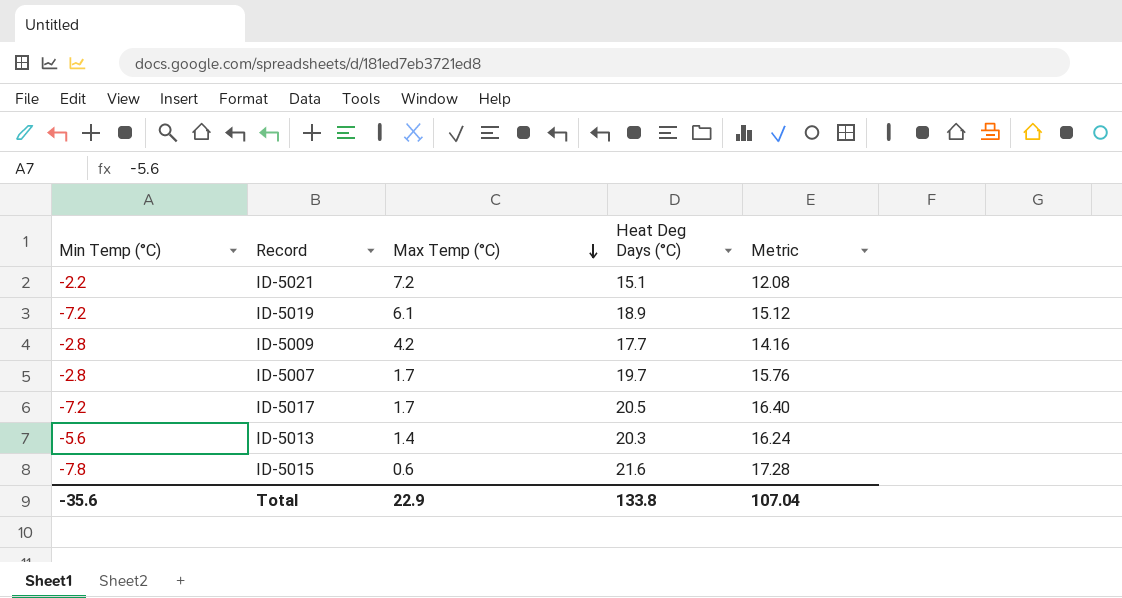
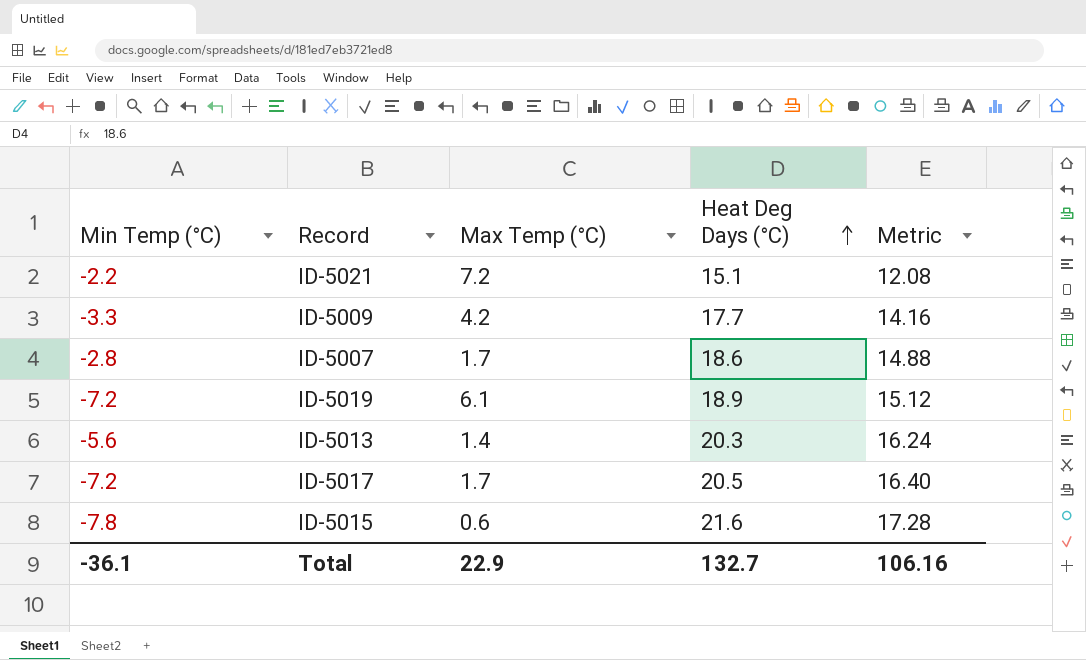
row order: Max Temp (°C) descending -> Heat Deg Days (°C) ascending
ID-5009 | Min Temp (°C): -2.8 -> -3.3
ID-5007 | Heat Deg Days (°C): 19.7 -> 18.6
ID-5007 | Metric: 15.76 -> 14.88
Total | Min Temp (°C): -35.6 -> -36.1
Total | Heat Deg Days (°C): 133.8 -> 132.7
Total | Metric: 107.04 -> 106.16

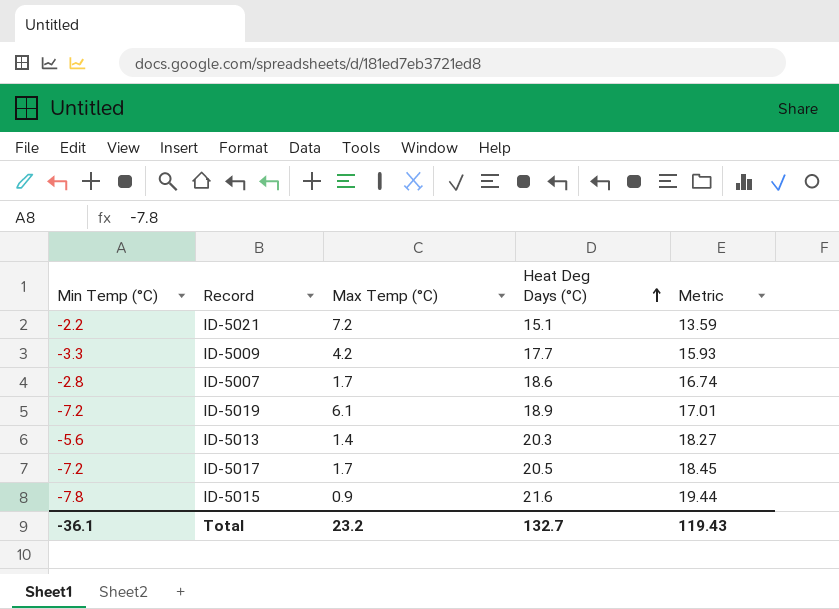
column Metric | formula: [Heat Deg Days (°C)] * 0.8 -> [Heat Deg Days (°C)] * 0.9
ID-5015 | Max Temp (°C): 0.6 -> 0.9
Total | Max Temp (°C): 22.9 -> 23.2
Total | Metric: 106.16 -> 119.43

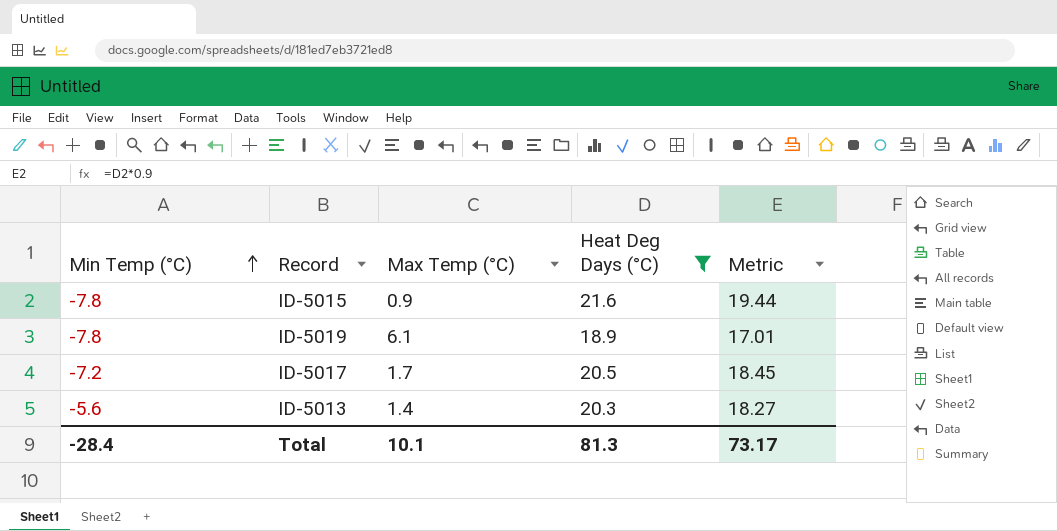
filter: none -> Heat Deg Days (°C) >= 18.9
row order: Heat Deg Days (°C) ascending -> Min Temp (°C) ascending
ID-5019 | Min Temp (°C): -7.2 -> -7.8
Total | Min Temp (°C): -36.1 -> -28.4
Total | Max Temp (°C): 23.2 -> 10.1
Total | Heat Deg Days (°C): 132.7 -> 81.3
Total | Metric: 119.43 -> 73.17

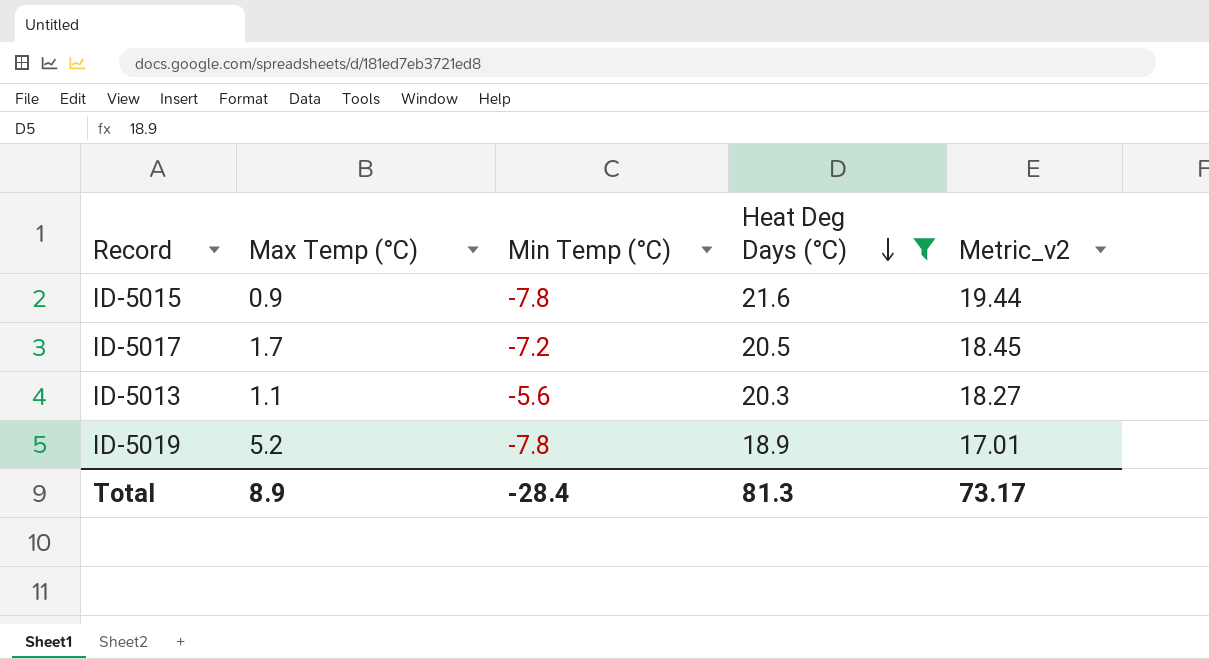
row order: Min Temp (°C) ascending -> Heat Deg Days (°C) descending
column Min Temp (°C) | position: 1 -> 3
column name: Metric -> Metric_v2
ID-5013 | Max Temp (°C): 1.4 -> 1.1
ID-5019 | Max Temp (°C): 6.1 -> 5.2
Total | Max Temp (°C): 10.1 -> 8.9

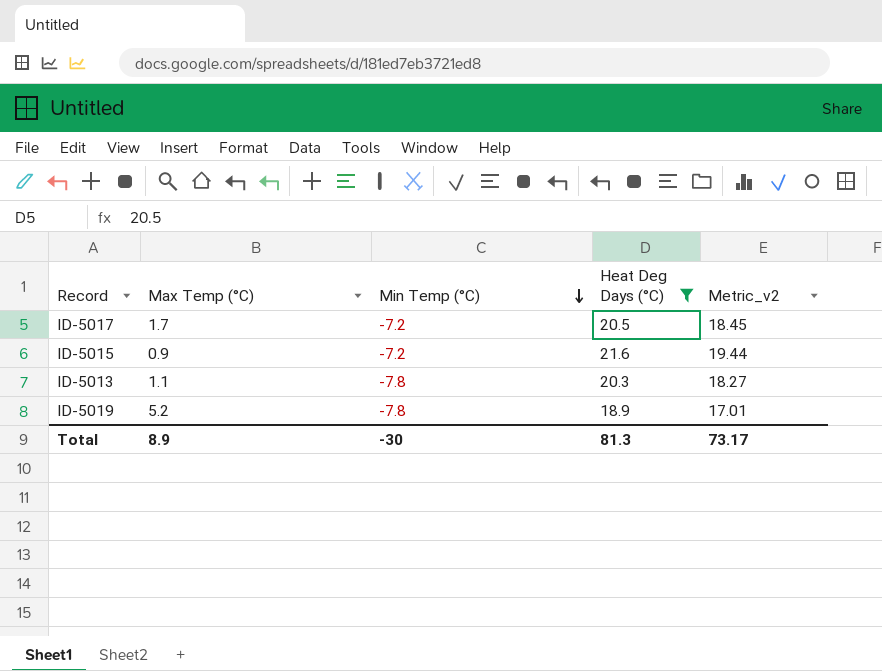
row order: Heat Deg Days (°C) descending -> Min Temp (°C) descending
ID-5015 | Min Temp (°C): -7.8 -> -7.2
ID-5013 | Min Temp (°C): -5.6 -> -7.8
Total | Min Temp (°C): -28.4 -> -30

